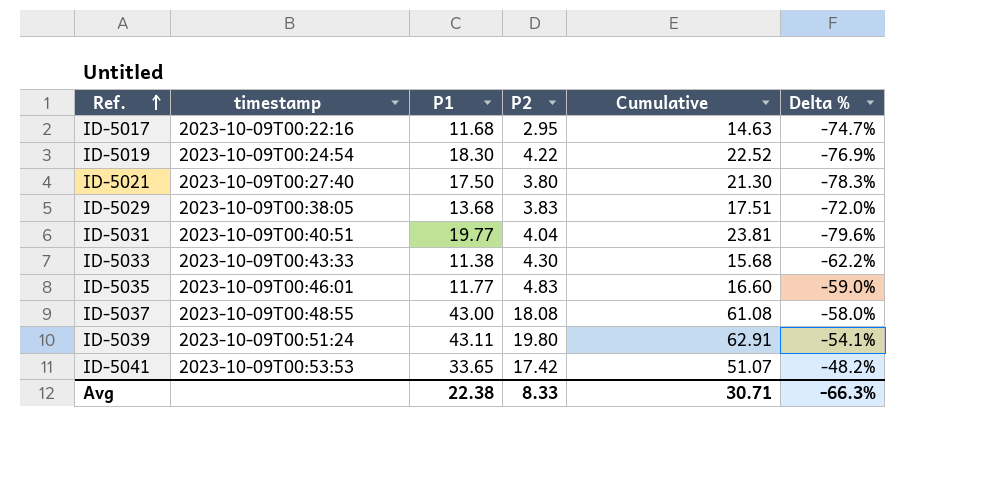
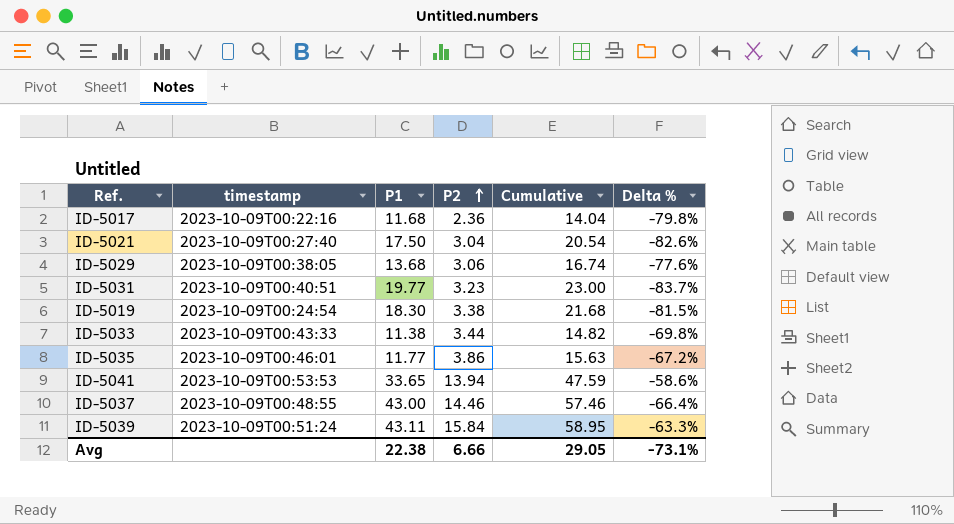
row order: Ref. ascending -> P2 ascending
ID-5017 | P2: 2.95 -> 2.36
ID-5017 | Cumulative: 14.63 -> 14.04
ID-5017 | Delta %: -74.7% -> -79.8%
ID-5021 | P2: 3.80 -> 3.04
ID-5021 | Cumulative: 21.30 -> 20.54
ID-5021 | Delta %: -78.3% -> -82.6%
ID-5029 | P2: 3.83 -> 3.06
ID-5029 | Cumulative: 17.51 -> 16.74
ID-5029 | Delta %: -72.0% -> -77.6%
ID-5031 | P2: 4.04 -> 3.23
ID-5031 | Cumulative: 23.81 -> 23.00
ID-5031 | Delta %: -79.6% -> -83.7%
ID-5019 | P2: 4.22 -> 3.38
ID-5019 | Cumulative: 22.52 -> 21.68
ID-5019 | Delta %: -76.9% -> -81.5%
ID-5033 | P2: 4.30 -> 3.44
ID-5033 | Cumulative: 15.68 -> 14.82
ID-5033 | Delta %: -62.2% -> -69.8%
ID-5035 | P2: 4.83 -> 3.86
ID-5035 | Cumulative: 16.60 -> 15.63
ID-5035 | Delta %: -59.0% -> -67.2%
ID-5041 | P2: 17.42 -> 13.94
ID-5041 | Cumulative: 51.07 -> 47.59
ID-5041 | Delta %: -48.2% -> -58.6%
ID-5037 | P2: 18.08 -> 14.46
ID-5037 | Cumulative: 61.08 -> 57.46
ID-5037 | Delta %: -58.0% -> -66.4%
ID-5039 | P2: 19.80 -> 15.84
ID-5039 | Cumulative: 62.91 -> 58.95
ID-5039 | Delta %: -54.1% -> -63.3%
Avg | P2: 8.33 -> 6.66
Avg | Cumulative: 30.71 -> 29.05
Avg | Delta %: -66.3% -> -73.1%

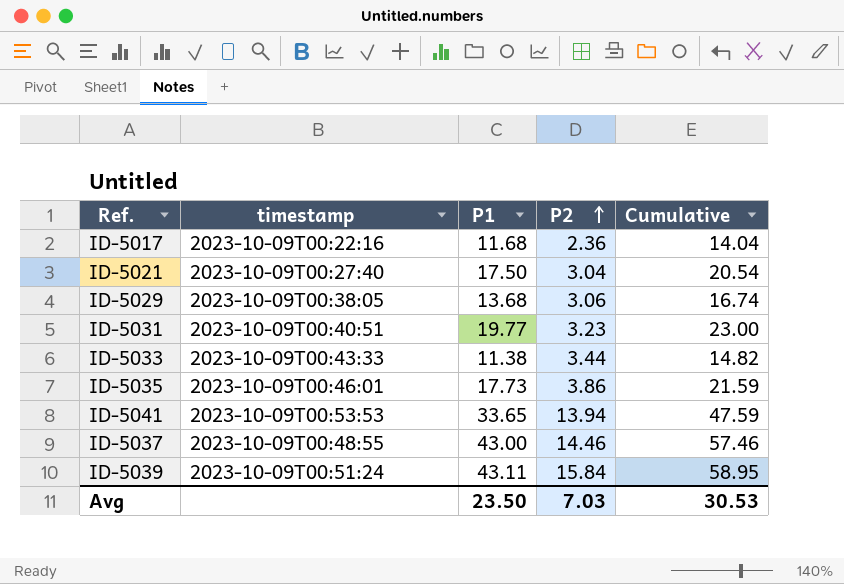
column Delta % | formula: ([P2] - [P1]) / [P1] -> none
row ID-5019: 2023-10-09T00:24:54 | 18.30 | 3.38 | 21.68 | -81.5% -> none
ID-5035 | P1: 11.77 -> 17.73
ID-5035 | Cumulative: 15.63 -> 21.59
Avg | P1: 22.38 -> 23.50
Avg | P2: 6.66 -> 7.03
Avg | Cumulative: 29.05 -> 30.53

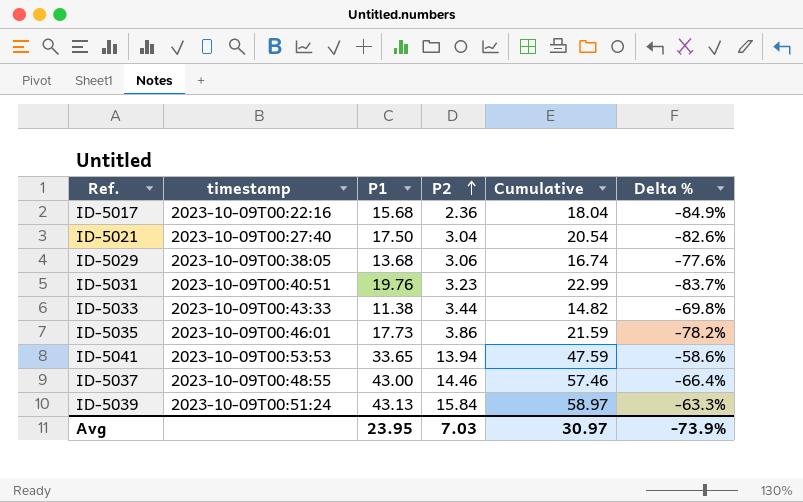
column Delta % | formula: none -> ([P2] - [P1]) / [P1]
ID-5017 | P1: 11.68 -> 15.68
ID-5017 | Cumulative: 14.04 -> 18.04
ID-5031 | P1: 19.77 -> 19.76
ID-5031 | Cumulative: 23.00 -> 22.99
ID-5039 | P1: 43.11 -> 43.13
ID-5039 | Cumulative: 58.95 -> 58.97
Avg | P1: 23.50 -> 23.95
Avg | Cumulative: 30.53 -> 30.97

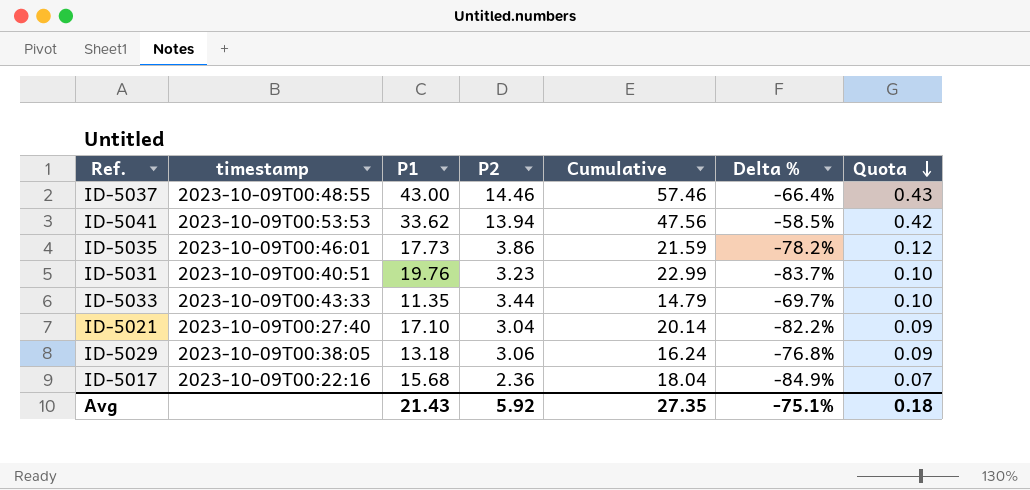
row order: P2 ascending -> Quota descending
column Quota | formula: none -> [P2] * 0.03
row ID-5039: 2023-10-09T00:51:24 | 43.13 | 15.84 | 58.97 | -63.3% -> none
ID-5041 | P1: 33.65 -> 33.62
ID-5041 | Cumulative: 47.59 -> 47.56
ID-5041 | Delta %: -58.6% -> -58.5%
ID-5033 | P1: 11.38 -> 11.35
ID-5033 | Cumulative: 14.82 -> 14.79
ID-5033 | Delta %: -69.8% -> -69.7%
ID-5021 | P1: 17.50 -> 17.10
ID-5021 | Cumulative: 20.54 -> 20.14
ID-5021 | Delta %: -82.6% -> -82.2%
ID-5029 | P1: 13.68 -> 13.18
ID-5029 | Cumulative: 16.74 -> 16.24
ID-5029 | Delta %: -77.6% -> -76.8%
Avg | P1: 23.95 -> 21.43
Avg | P2: 7.03 -> 5.92
Avg | Cumulative: 30.97 -> 27.35
Avg | Delta %: -73.9% -> -75.1%

